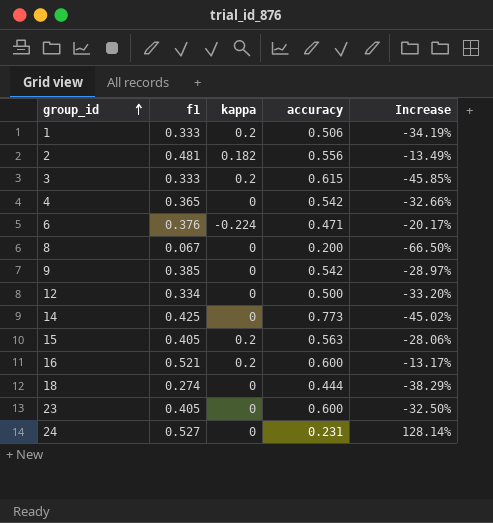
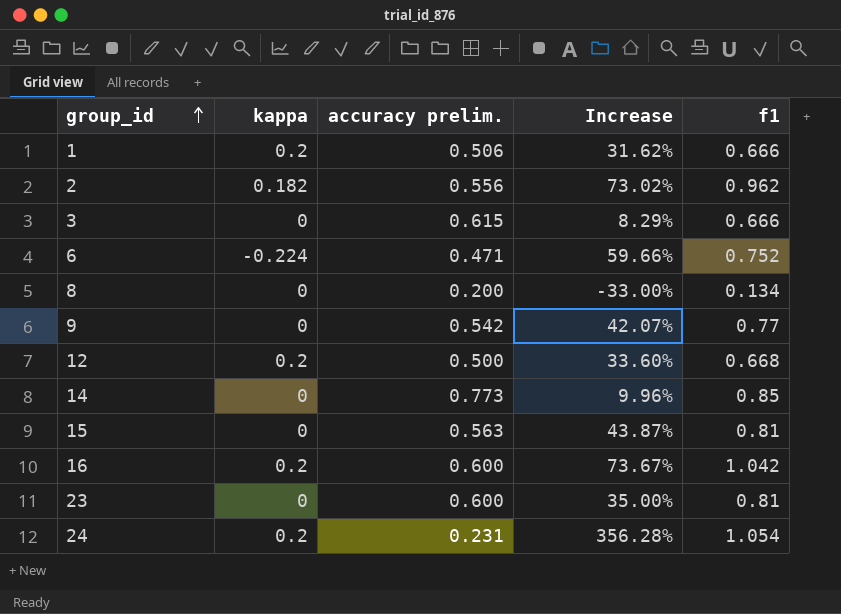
column name: accuracy -> accuracy prelim.
column f1 | position: 2 -> 5
row 4: 0.365 | 0 | 0.542 | -32.66% -> none
row 18: 0.274 | 0 | 0.444 | -38.29% -> none
1 | Increase: -34.19% -> 31.62%
1 | f1: 0.333 -> 0.666
2 | Increase: -13.49% -> 73.02%
2 | f1: 0.481 -> 0.962
3 | kappa: 0.2 -> 0
3 | Increase: -45.85% -> 8.29%
3 | f1: 0.333 -> 0.666
6 | Increase: -20.17% -> 59.66%
6 | f1: 0.376 -> 0.752
8 | Increase: -66.50% -> -33.00%
8 | f1: 0.067 -> 0.134
9 | Increase: -28.97% -> 42.07%
9 | f1: 0.385 -> 0.77
12 | kappa: 0 -> 0.2
12 | Increase: -33.20% -> 33.60%
12 | f1: 0.334 -> 0.668
14 | Increase: -45.02% -> 9.96%
14 | f1: 0.425 -> 0.85
15 | kappa: 0.2 -> 0
15 | Increase: -28.06% -> 43.87%
15 | f1: 0.405 -> 0.81
16 | Increase: -13.17% -> 73.67%
16 | f1: 0.521 -> 1.042
23 | Increase: -32.50% -> 35.00%
23 | f1: 0.405 -> 0.81
24 | kappa: 0 -> 0.2
24 | Increase: 128.14% -> 356.28%
24 | f1: 0.527 -> 1.054

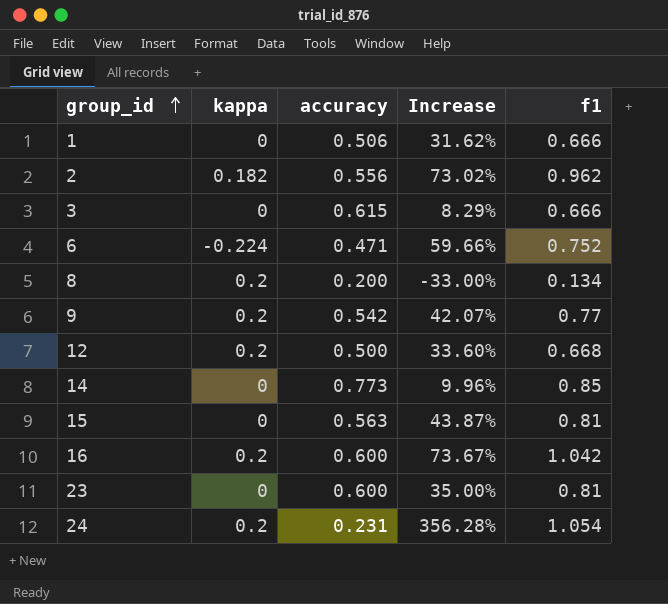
column name: accuracy prelim. -> accuracy
1 | kappa: 0.2 -> 0
8 | kappa: 0 -> 0.2
9 | kappa: 0 -> 0.2

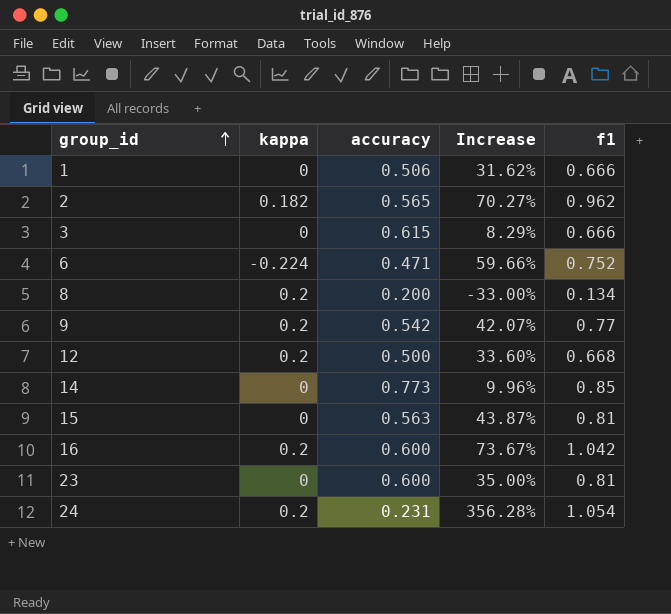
2 | accuracy: 0.556 -> 0.565
2 | Increase: 73.02% -> 70.27%

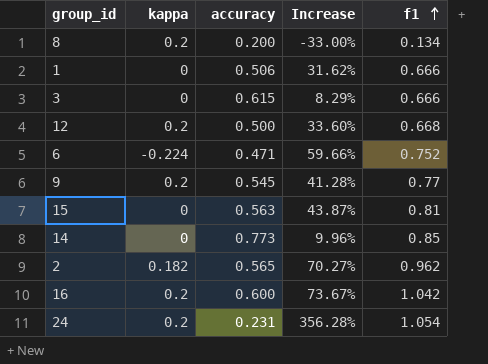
row order: group_id ascending -> f1 ascending
row 23: 0 | 0.600 | 35.00% | 0.81 -> none
9 | accuracy: 0.542 -> 0.545
9 | Increase: 42.07% -> 41.28%

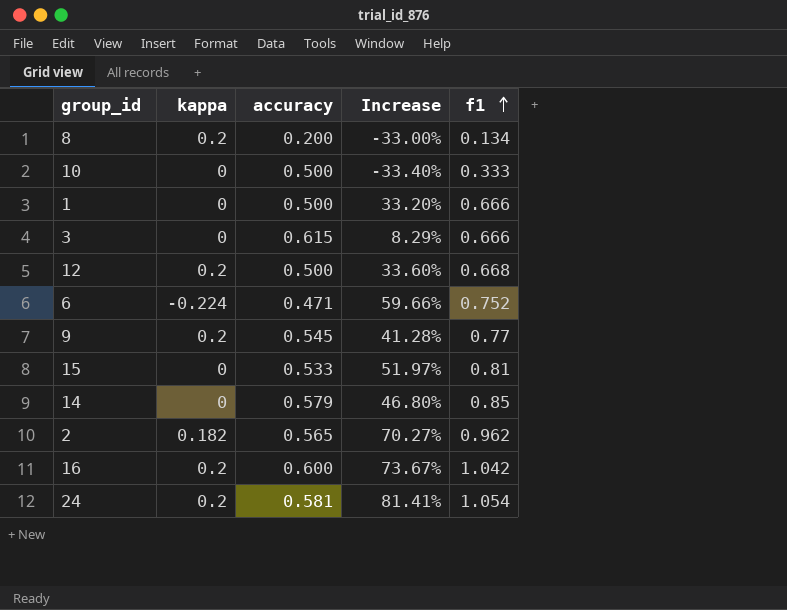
row 10: none -> 0 | 0.500 | -33.40% | 0.333
1 | accuracy: 0.506 -> 0.500
1 | Increase: 31.62% -> 33.20%
15 | accuracy: 0.563 -> 0.533
15 | Increase: 43.87% -> 51.97%
14 | accuracy: 0.773 -> 0.579
14 | Increase: 9.96% -> 46.80%
24 | accuracy: 0.231 -> 0.581
24 | Increase: 356.28% -> 81.41%

